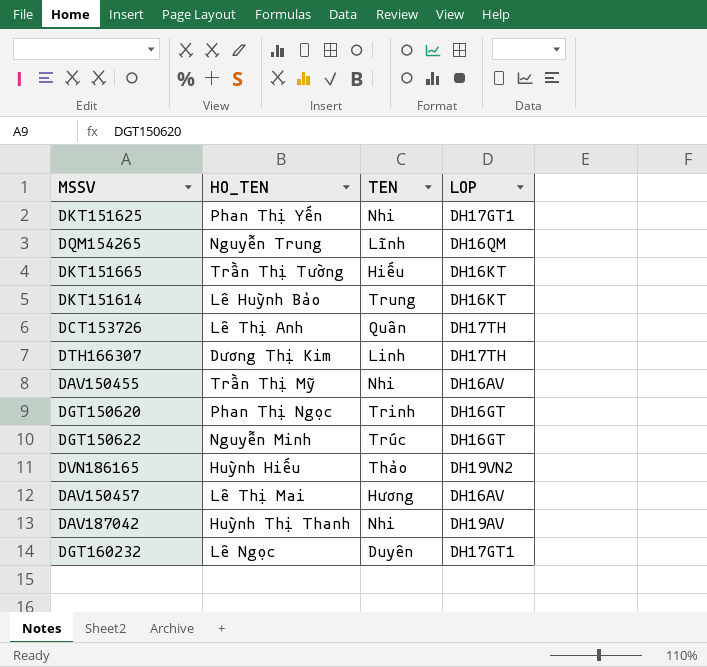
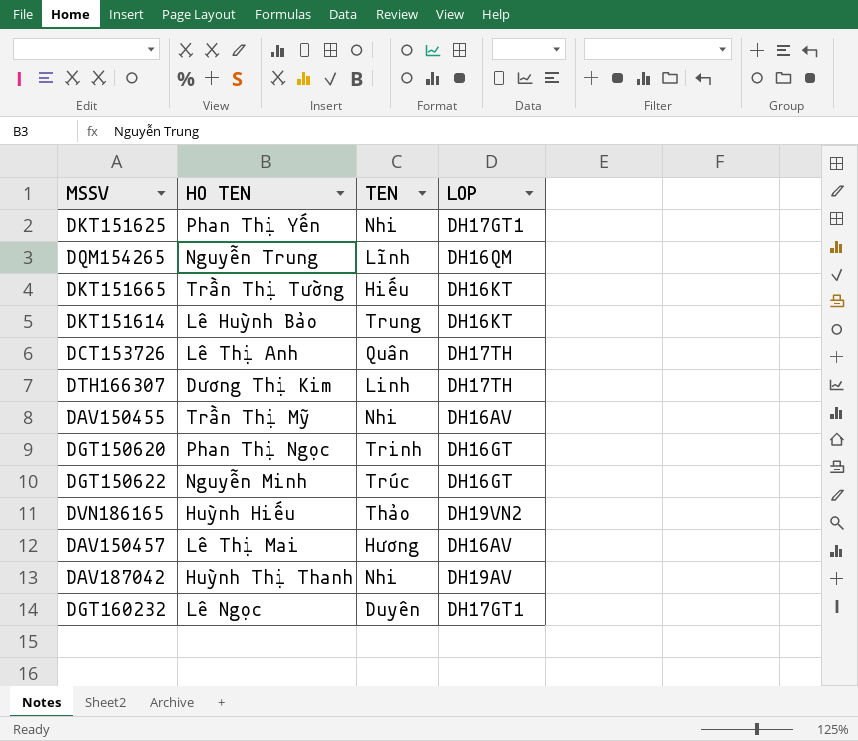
column name: HO_TEN -> HO TEN

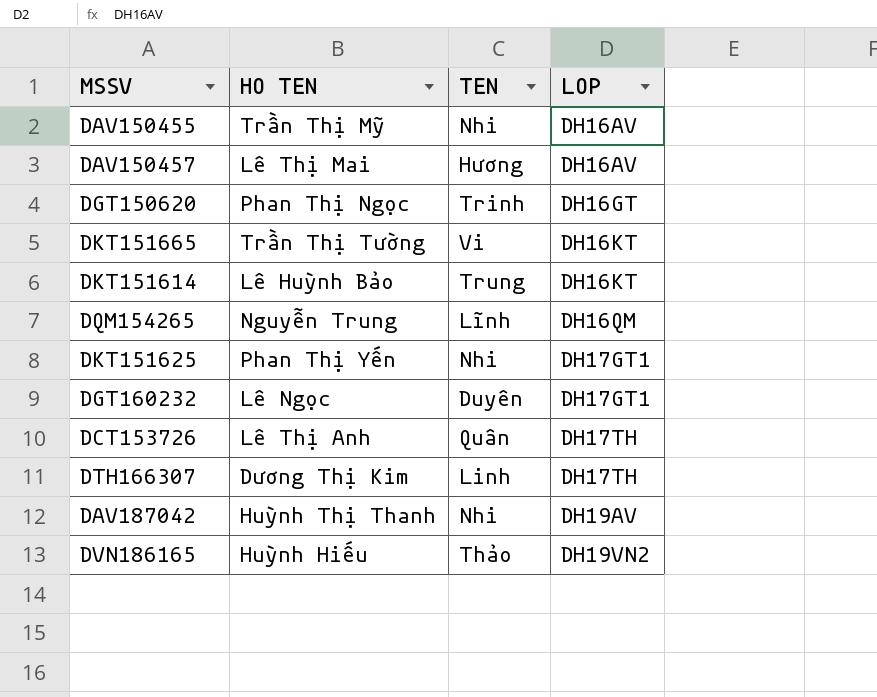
row order: none -> LOP ascending
row DGT150622: Nguyễn Minh | Trúc | DH16GT -> none
DKT151665 | TEN: Hiếu -> Vi

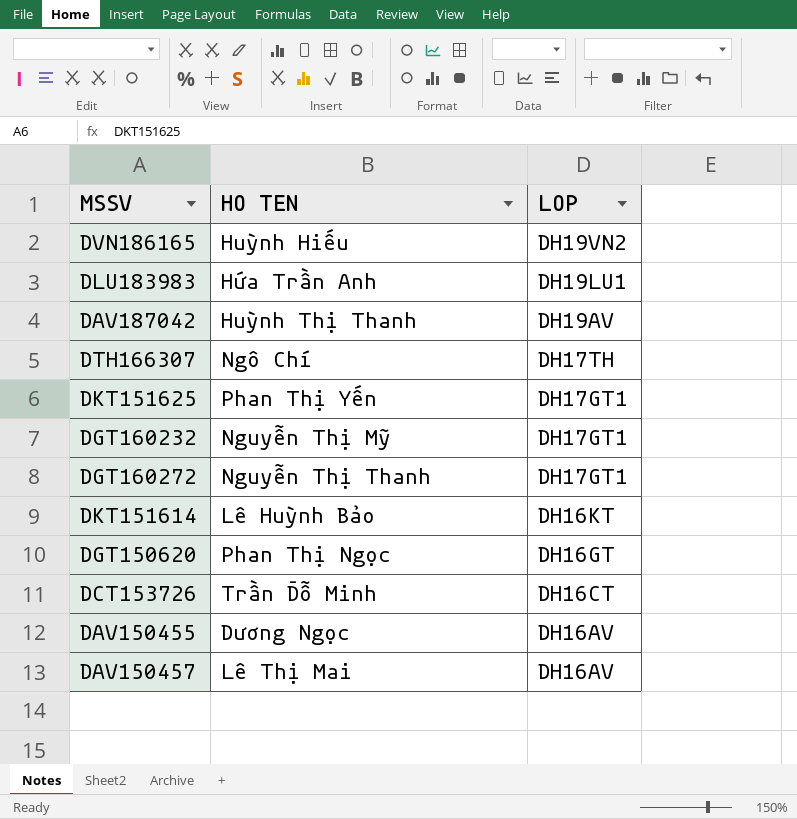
row order: LOP ascending -> LOP descending
column TEN | position: 3 -> none
row DKT151665: Trần Thị Tường | Vi | DH16KT -> none
row DQM154265: Nguyễn Trung | Lĩnh | DH16QM -> none
row DLU183983: none -> Hứa Trần Anh | DH19LU1
DTH166307 | HO TEN: Dương Thị Kim -> Ngô Chí
DGT160232 | HO TEN: Lê Ngọc -> Nguyễn Thị Mỹ
row DGT160272: none -> Nguyễn Thị Thanh | DH17GT1
DCT153726 | HO TEN: Lê Thị Anh -> Trần Đỗ Minh
DCT153726 | LOP: DH17TH -> DH16CT
DAV150455 | HO TEN: Trần Thị Mỹ -> Dương Ngọc

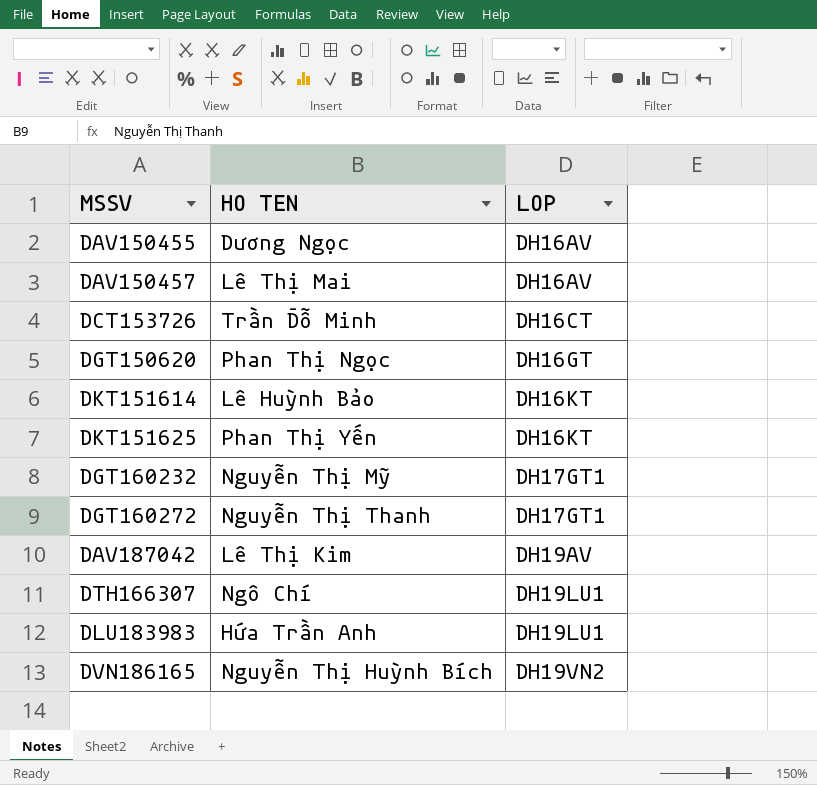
row order: LOP descending -> LOP ascending
DKT151625 | LOP: DH17GT1 -> DH16KT
DAV187042 | HO TEN: Huỳnh Thị Thanh -> Lê Thị Kim
DTH166307 | LOP: DH17TH -> DH19LU1
DVN186165 | HO TEN: Huỳnh Hiếu -> Nguyễn Thị Huỳnh Bích

